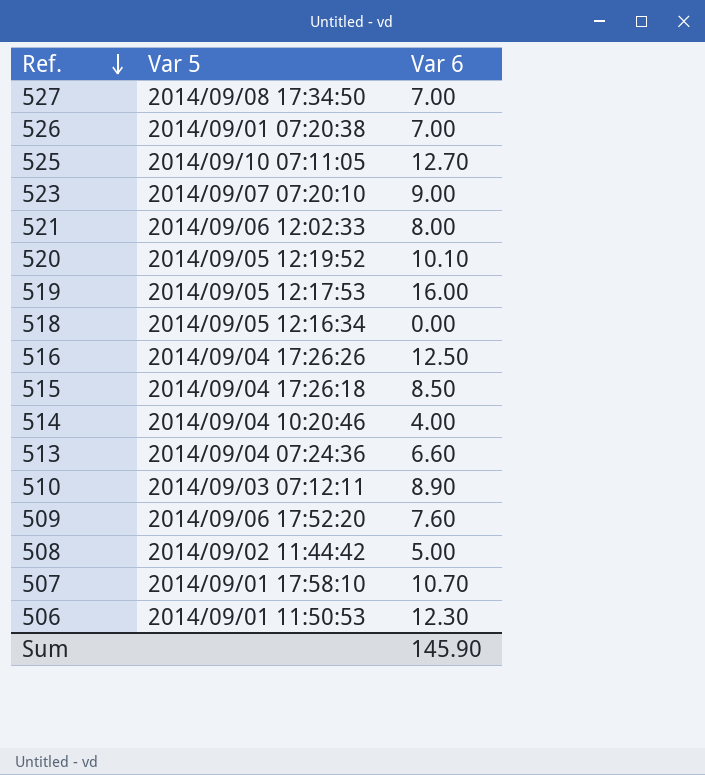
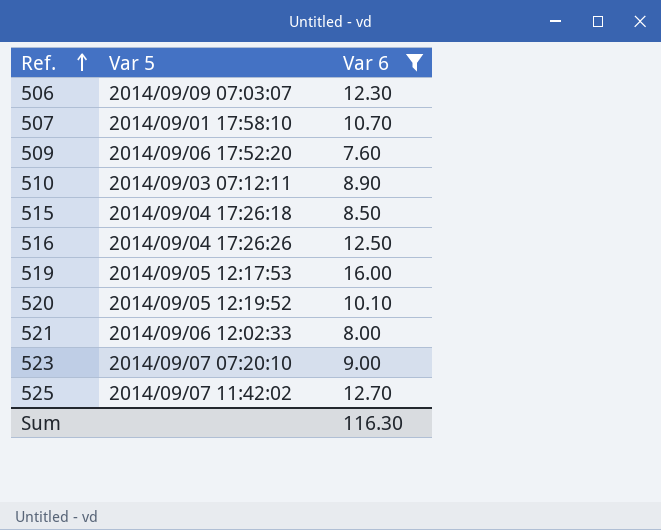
filter: none -> Var 6 >= 7.60
row order: Ref. descending -> Ref. ascending
506 | Var 5: 2014/09/01 11:50:53 -> 2014/09/09 07:03:07
525 | Var 5: 2014/09/10 07:11:05 -> 2014/09/07 11:42:02
Sum | Var 6: 145.90 -> 116.30

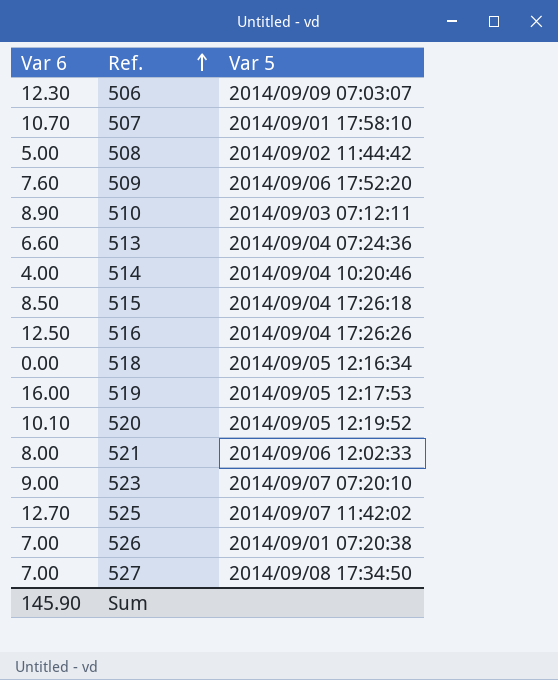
filter: Var 6 >= 7.60 -> none
column Var 6 | position: 3 -> 1
Sum | Var 6: 116.30 -> 145.90

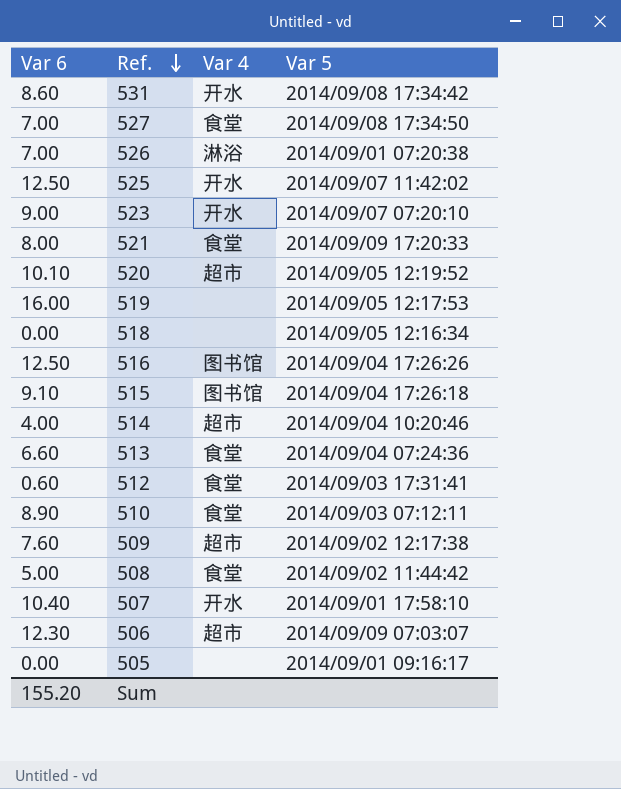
row order: Ref. ascending -> Ref. descending
column Var 4 | position: none -> 3
row 531: none -> 8.60 | 开水 | 2014/09/08 17:34:42
525 | Var 6: 12.70 -> 12.50
521 | Var 5: 2014/09/06 12:02:33 -> 2014/09/09 17:20:33
515 | Var 6: 8.50 -> 9.10
row 512: none -> 0.60 | 食堂 | 2014/09/03 17:31:41
509 | Var 5: 2014/09/06 17:52:20 -> 2014/09/02 12:17:38
507 | Var 6: 10.70 -> 10.40
row 505: none -> 0.00 | none | 2014/09/01 09:16:17
Sum | Var 6: 145.90 -> 155.20

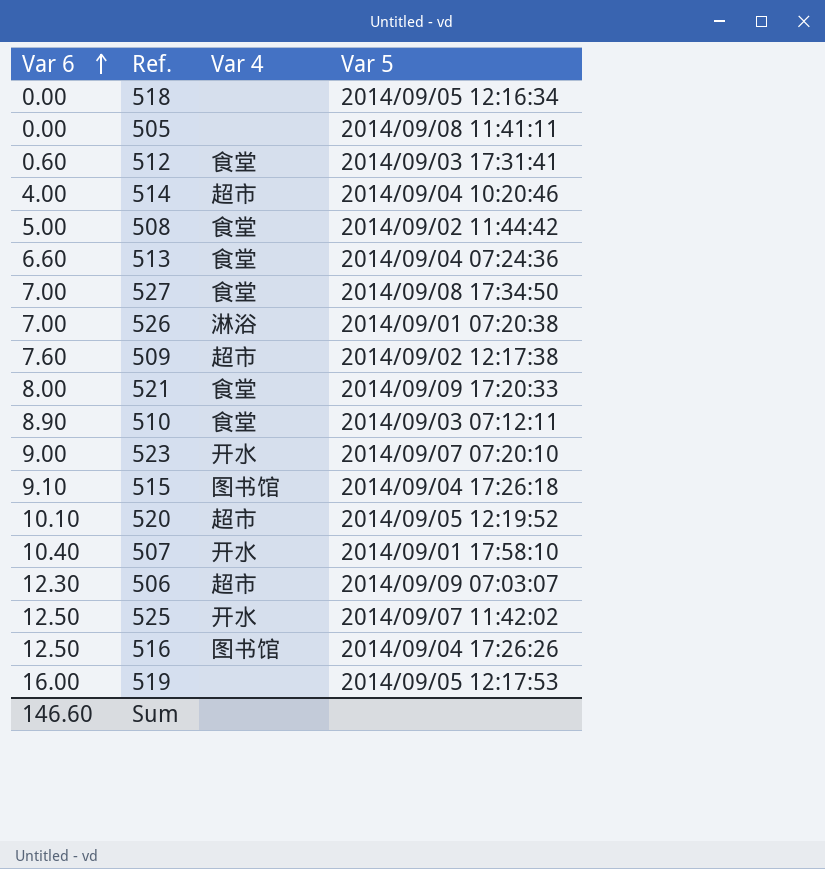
row order: Ref. descending -> Var 6 ascending
row 531: 8.60 | 开水 | 2014/09/08 17:34:42 -> none
505 | Var 5: 2014/09/01 09:16:17 -> 2014/09/08 11:41:11
Sum | Var 6: 155.20 -> 146.60

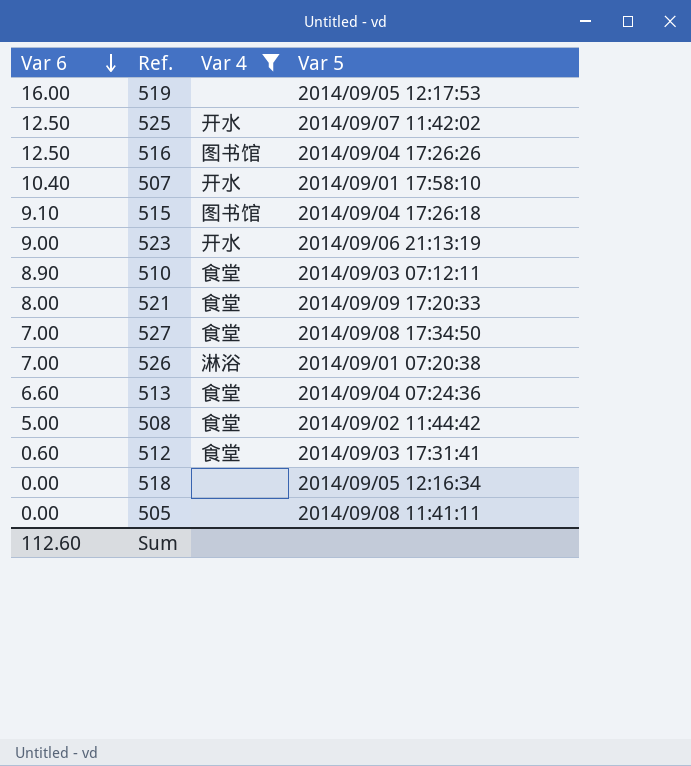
filter: none -> Var 4 != 超市
row order: Var 6 ascending -> Var 6 descending
523 | Var 5: 2014/09/07 07:20:10 -> 2014/09/06 21:13:19
Sum | Var 6: 146.60 -> 112.60

